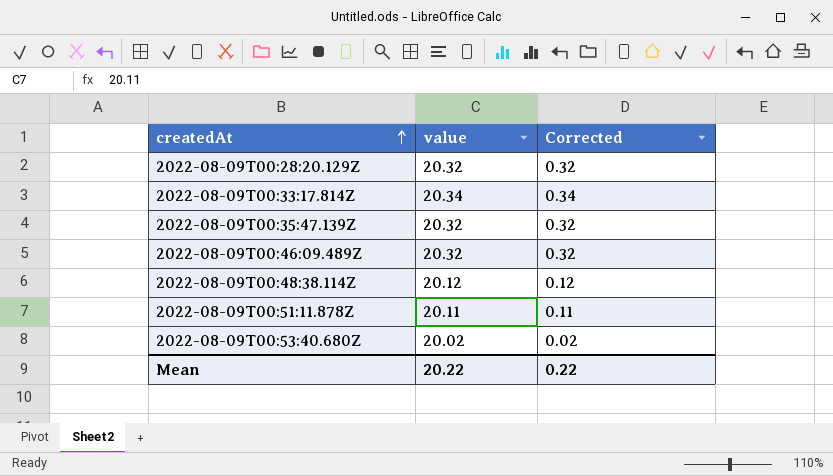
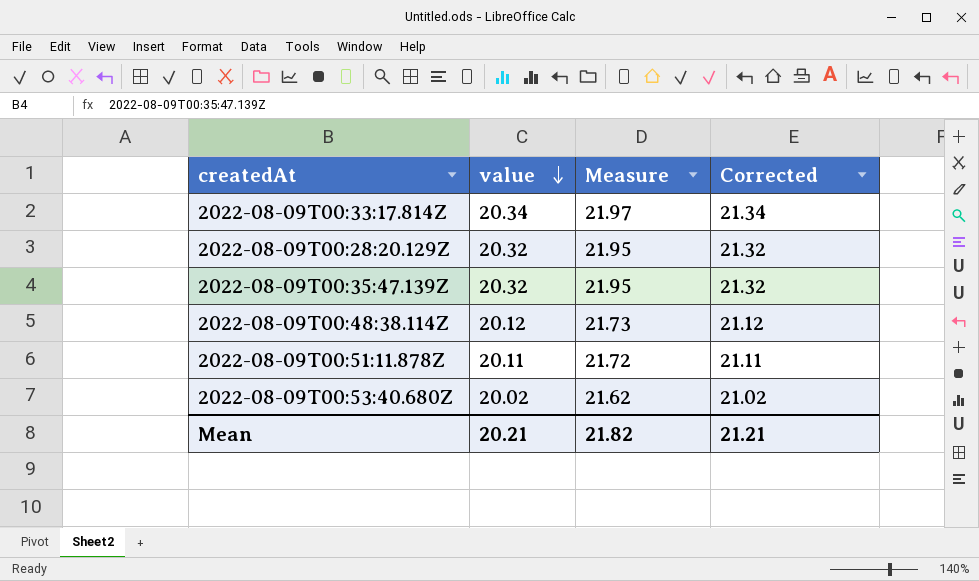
row order: createdAt ascending -> value descending
column Measure | formula: none -> [value] * 1.08
column Corrected | formula: [value] - 20 -> [value] + 1
row 2022-08-09T00:46:09.489Z: 20.32 | 0.32 -> none
Mean | value: 20.22 -> 20.21
Mean | Corrected: 0.22 -> 21.21

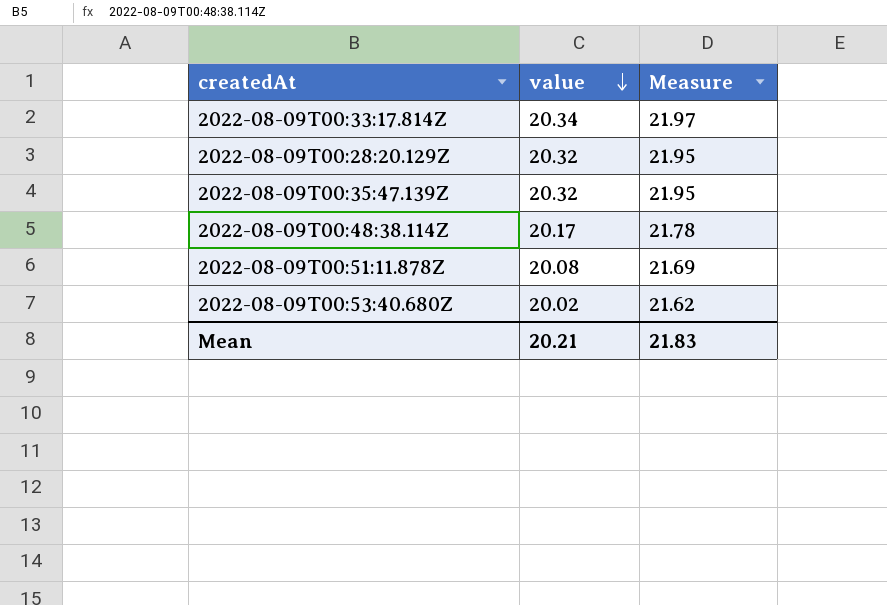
column Corrected | formula: [value] + 1 -> none
2022-08-09T00:48:38.114Z | value: 20.12 -> 20.17
2022-08-09T00:48:38.114Z | Measure: 21.73 -> 21.78
2022-08-09T00:51:11.878Z | value: 20.11 -> 20.08
2022-08-09T00:51:11.878Z | Measure: 21.72 -> 21.69
Mean | Measure: 21.82 -> 21.83

